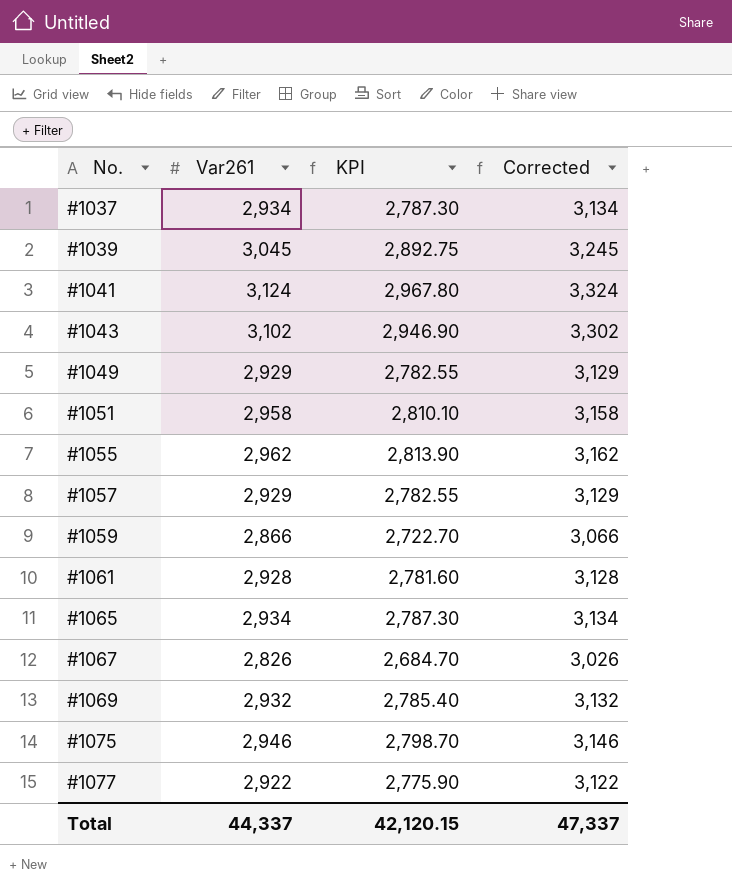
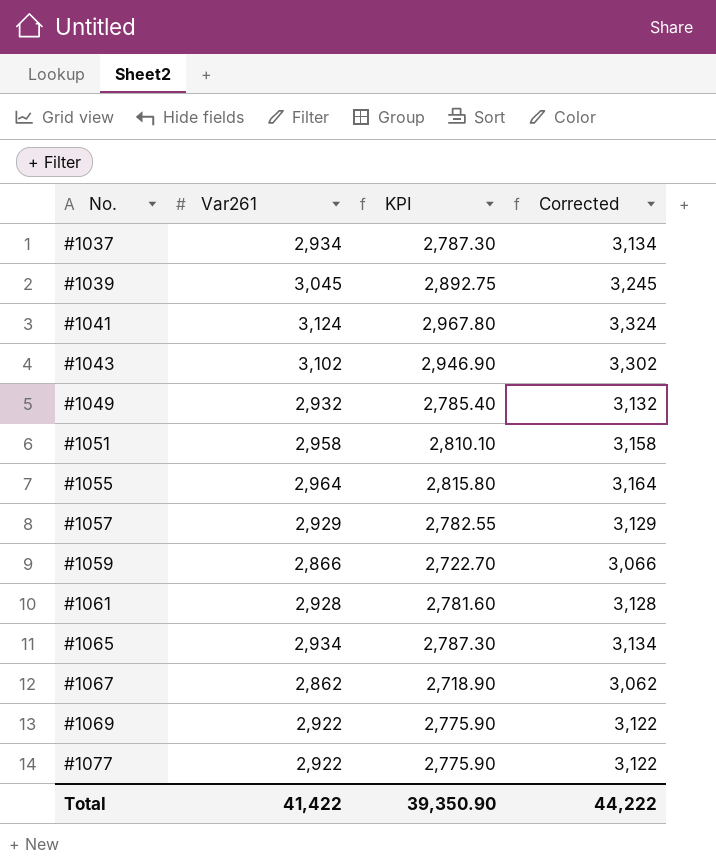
row #1075: 2,946 | 2,798.70 | 3,146 -> none
#1049 | Var261: 2,929 -> 2,932
#1049 | KPI: 2,782.55 -> 2,785.40
#1049 | Corrected: 3,129 -> 3,132
#1055 | Var261: 2,962 -> 2,964
#1055 | KPI: 2,813.90 -> 2,815.80
#1055 | Corrected: 3,162 -> 3,164
#1067 | Var261: 2,826 -> 2,862
#1067 | KPI: 2,684.70 -> 2,718.90
#1067 | Corrected: 3,026 -> 3,062
#1069 | Var261: 2,932 -> 2,922
#1069 | KPI: 2,785.40 -> 2,775.90
#1069 | Corrected: 3,132 -> 3,122
Total | Var261: 44,337 -> 41,422
Total | KPI: 42,120.15 -> 39,350.90
Total | Corrected: 47,337 -> 44,222

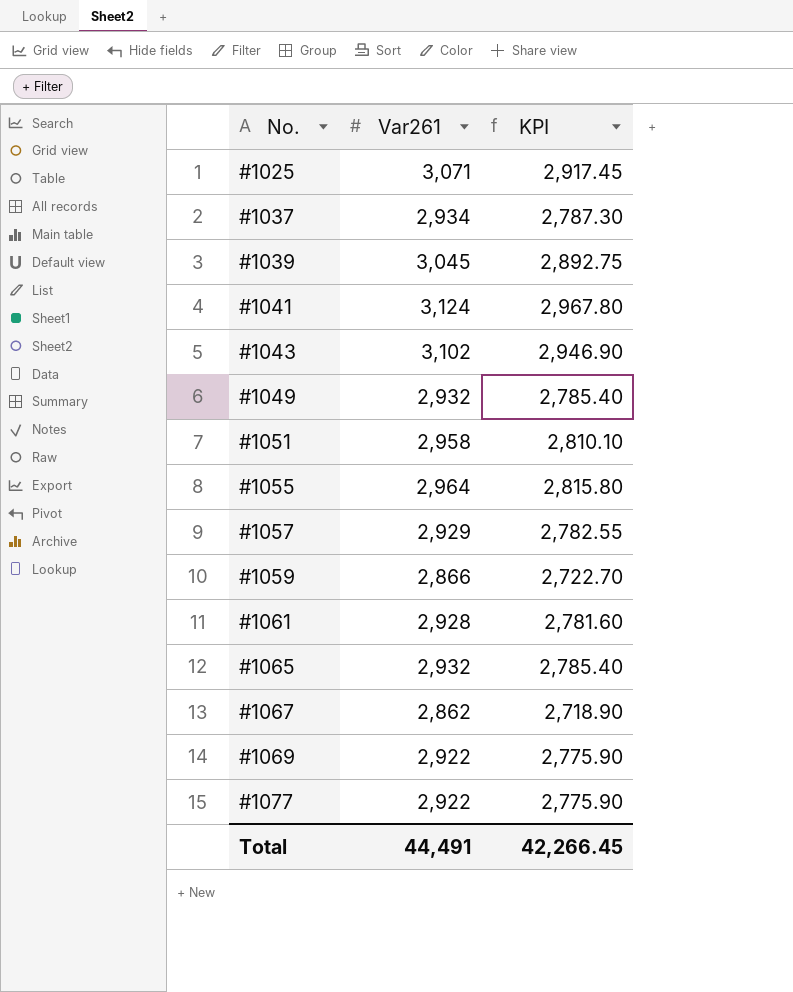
column Corrected | formula: [Var261] + 200 -> none
row #1025: none -> 3,071 | 2,917.45
#1065 | Var261: 2,934 -> 2,932
#1065 | KPI: 2,787.30 -> 2,785.40
Total | Var261: 41,422 -> 44,491
Total | KPI: 39,350.90 -> 42,266.45

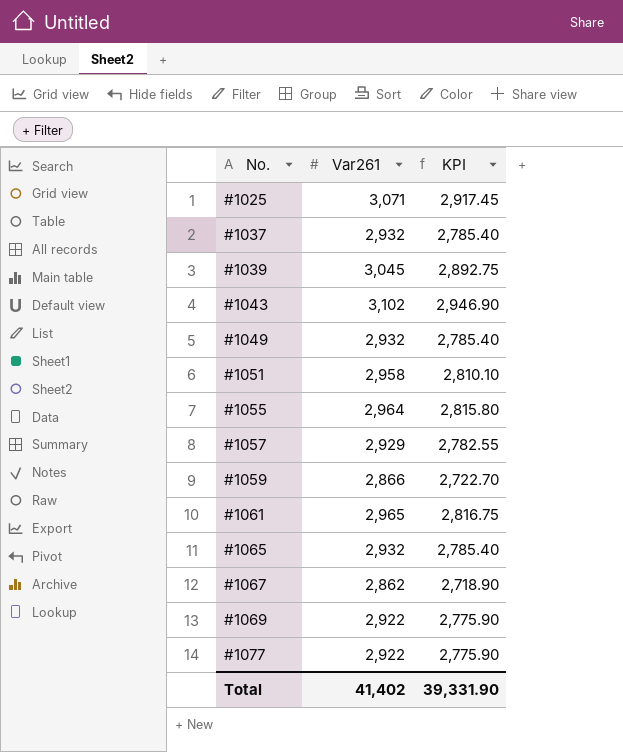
row #1041: 3,124 | 2,967.80 -> none
#1037 | Var261: 2,934 -> 2,932
#1037 | KPI: 2,787.30 -> 2,785.40
#1061 | Var261: 2,928 -> 2,965
#1061 | KPI: 2,781.60 -> 2,816.75
Total | Var261: 44,491 -> 41,402
Total | KPI: 42,266.45 -> 39,331.90

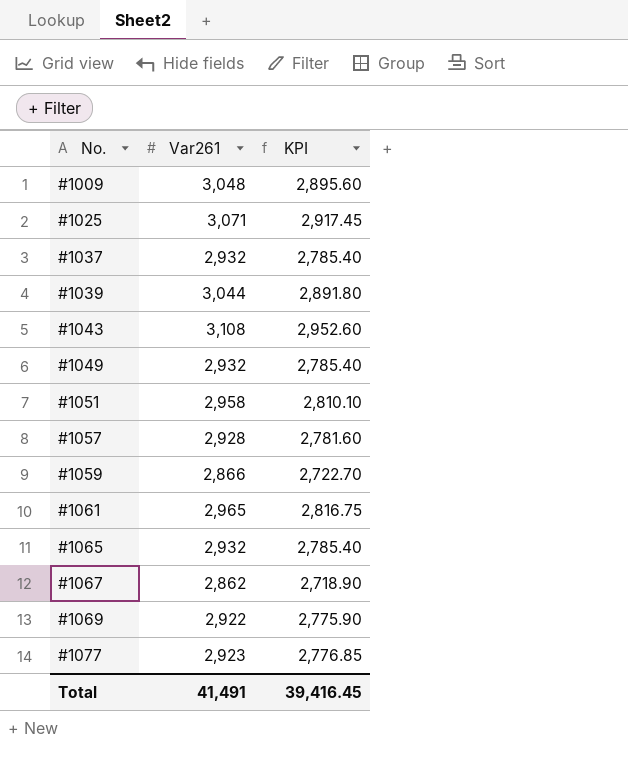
row #1055: 2,964 | 2,815.80 -> none
row #1009: none -> 3,048 | 2,895.60
#1039 | Var261: 3,045 -> 3,044
#1039 | KPI: 2,892.75 -> 2,891.80
#1043 | Var261: 3,102 -> 3,108
#1043 | KPI: 2,946.90 -> 2,952.60
#1057 | Var261: 2,929 -> 2,928
#1057 | KPI: 2,782.55 -> 2,781.60
#1077 | Var261: 2,922 -> 2,923
#1077 | KPI: 2,775.90 -> 2,776.85
Total | Var261: 41,402 -> 41,491
Total | KPI: 39,331.90 -> 39,416.45

